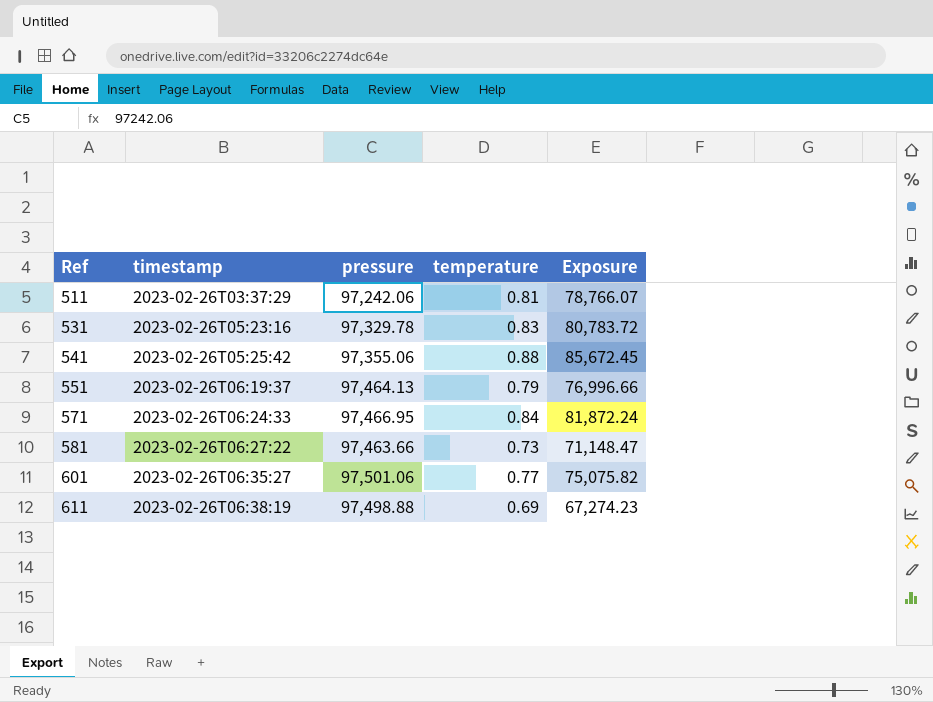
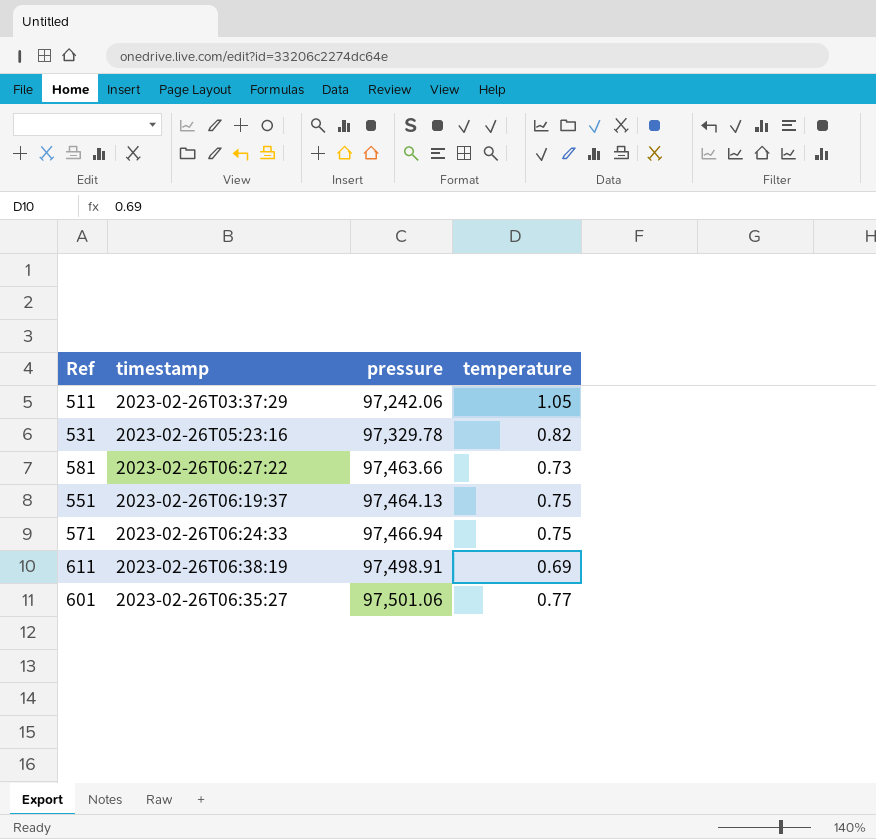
row order: Ref ascending -> pressure ascending
column Exposure | formula: [pressure] * [temperature] -> none
row 541: 2023-02-26T05:25:42 | 97,355.06 | 0.88 | 85,672.45 -> none
511 | temperature: 0.81 -> 1.05
531 | temperature: 0.83 -> 0.82
551 | temperature: 0.79 -> 0.75
571 | pressure: 97,466.95 -> 97,466.94
571 | temperature: 0.84 -> 0.75
611 | pressure: 97,498.88 -> 97,498.91

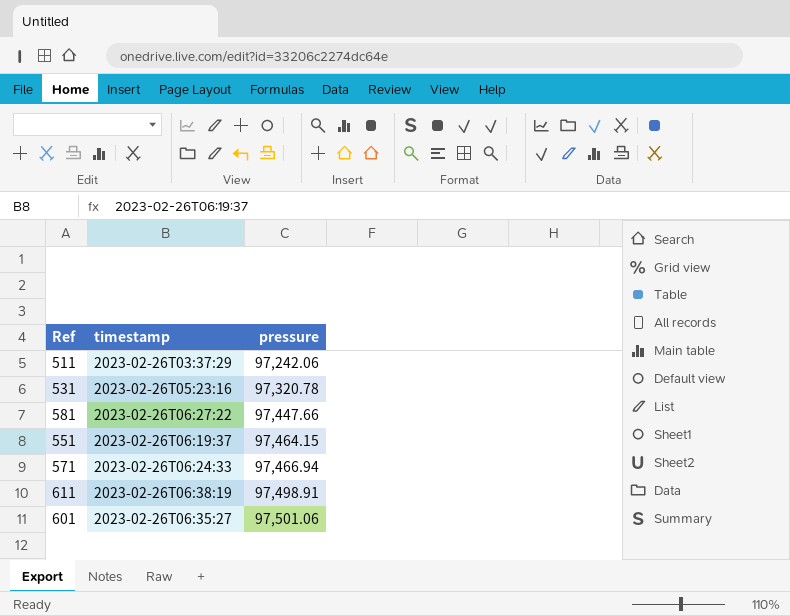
column temperature | position: 4 -> none
531 | pressure: 97,329.78 -> 97,320.78
581 | pressure: 97,463.66 -> 97,447.66
551 | pressure: 97,464.13 -> 97,464.15

